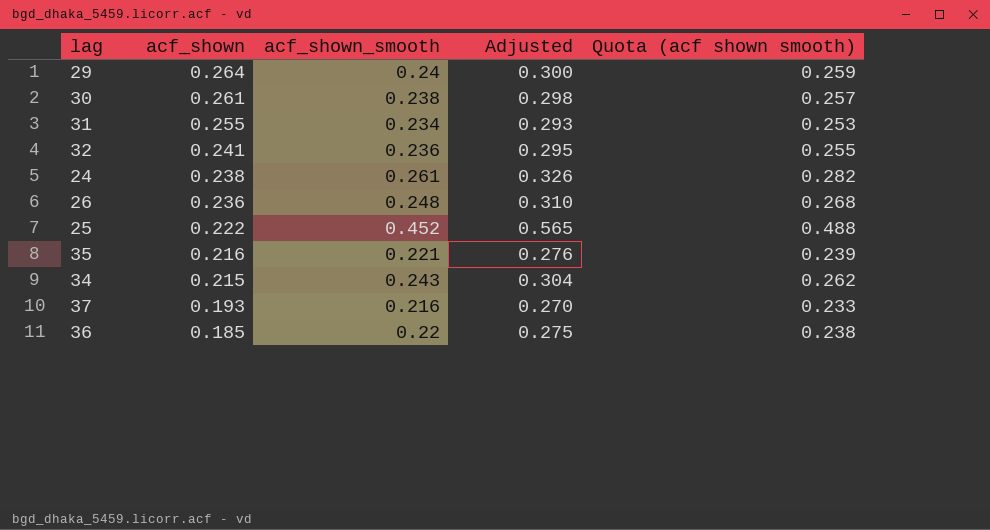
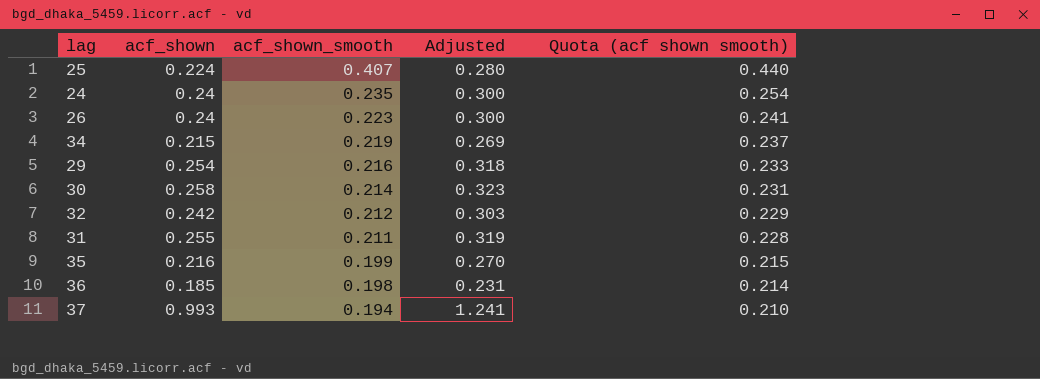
row order: acf_shown descending -> acf_shown_smooth descending
column Adjusted | formula: [acf_shown_smooth] * 1.25 -> [acf_shown] * 1.25
25 | acf_shown: 0.222 -> 0.224
25 | acf_shown_smooth: 0.452 -> 0.407
25 | Quota (acf shown smooth): 0.488 -> 0.440
24 | acf_shown: 0.238 -> 0.24
24 | acf_shown_smooth: 0.261 -> 0.235
24 | Quota (acf shown smooth): 0.282 -> 0.254
26 | acf_shown: 0.236 -> 0.24
26 | acf_shown_smooth: 0.248 -> 0.223
26 | Quota (acf shown smooth): 0.268 -> 0.241
34 | acf_shown_smooth: 0.243 -> 0.219
34 | Quota (acf shown smooth): 0.262 -> 0.237
29 | acf_shown: 0.264 -> 0.254
29 | acf_shown_smooth: 0.24 -> 0.216
29 | Quota (acf shown smooth): 0.259 -> 0.233
30 | acf_shown: 0.261 -> 0.258
30 | acf_shown_smooth: 0.238 -> 0.214
30 | Quota (acf shown smooth): 0.257 -> 0.231
32 | acf_shown: 0.241 -> 0.242
32 | acf_shown_smooth: 0.236 -> 0.212
32 | Quota (acf shown smooth): 0.255 -> 0.229
31 | acf_shown_smooth: 0.234 -> 0.211
31 | Quota (acf shown smooth): 0.253 -> 0.228
35 | acf_shown_smooth: 0.221 -> 0.199
35 | Quota (acf shown smooth): 0.239 -> 0.215
36 | acf_shown_smooth: 0.22 -> 0.198
36 | Quota (acf shown smooth): 0.238 -> 0.214
37 | acf_shown: 0.193 -> 0.993
37 | acf_shown_smooth: 0.216 -> 0.194
37 | Quota (acf shown smooth): 0.233 -> 0.210

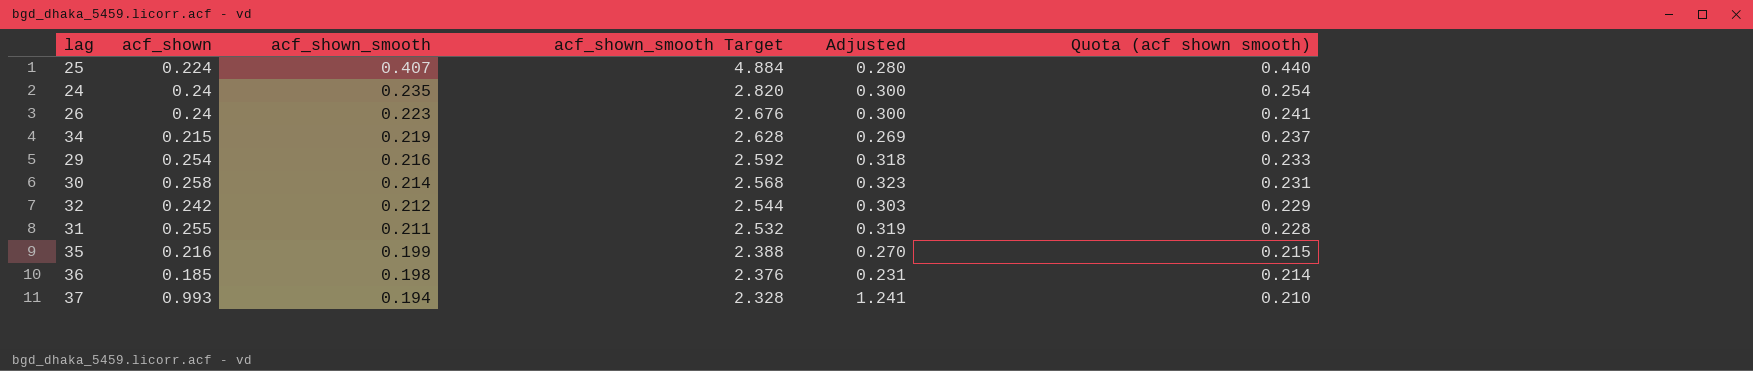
column acf_shown_smooth Target | formula: none -> [acf_shown_smooth] * 12

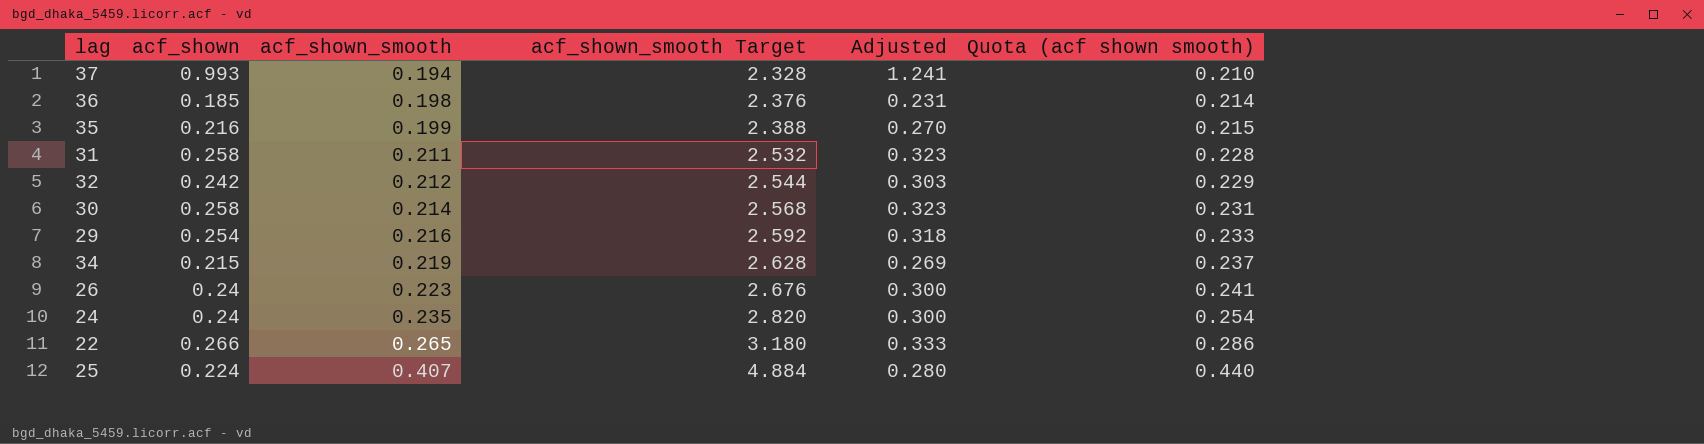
row order: acf_shown_smooth descending -> acf_shown_smooth ascending
31 | acf_shown: 0.255 -> 0.258
31 | Adjusted: 0.319 -> 0.323
row 22: none -> 0.266 | 0.265 | 3.180 | 0.333 | 0.286

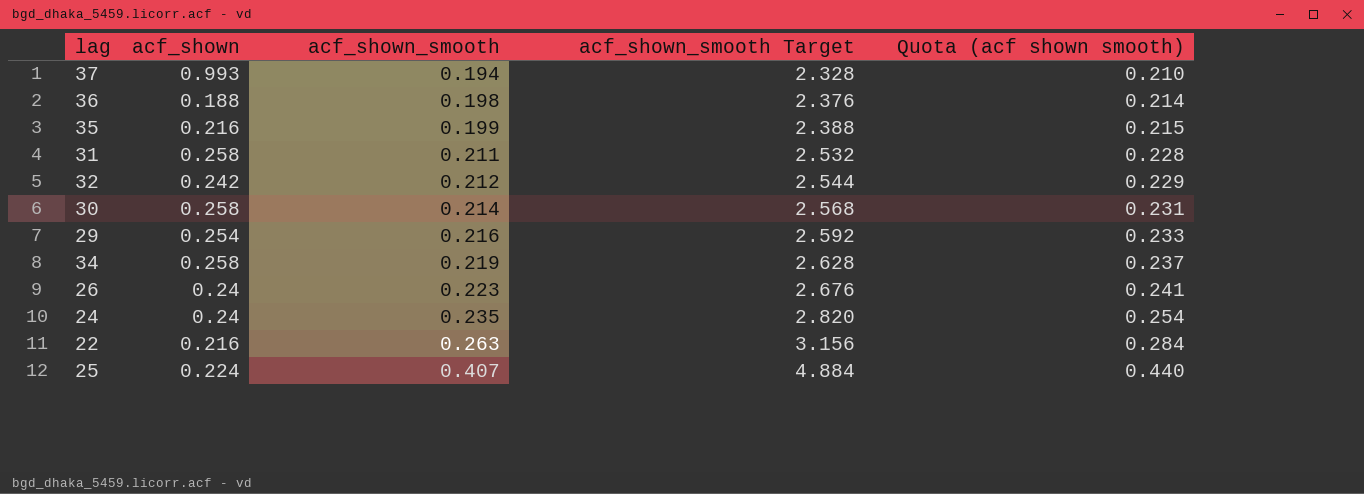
column Adjusted | formula: [acf_shown] * 1.25 -> none
36 | acf_shown: 0.185 -> 0.188
34 | acf_shown: 0.215 -> 0.258
22 | acf_shown: 0.266 -> 0.216
22 | acf_shown_smooth: 0.265 -> 0.263
22 | acf_shown_smooth Target: 3.180 -> 3.156
22 | Quota (acf shown smooth): 0.286 -> 0.284

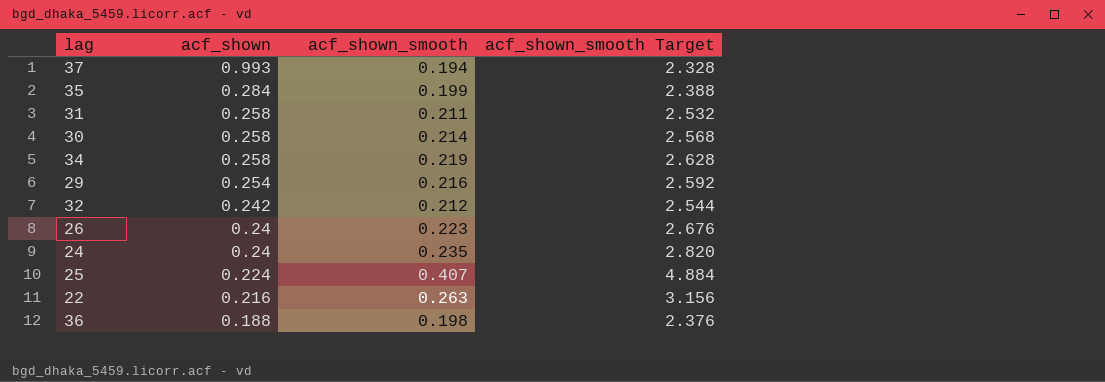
row order: acf_shown_smooth ascending -> acf_shown descending
column Quota (acf shown smooth) | formula: [acf_shown_smooth] * 1.08 -> none
35 | acf_shown: 0.216 -> 0.284

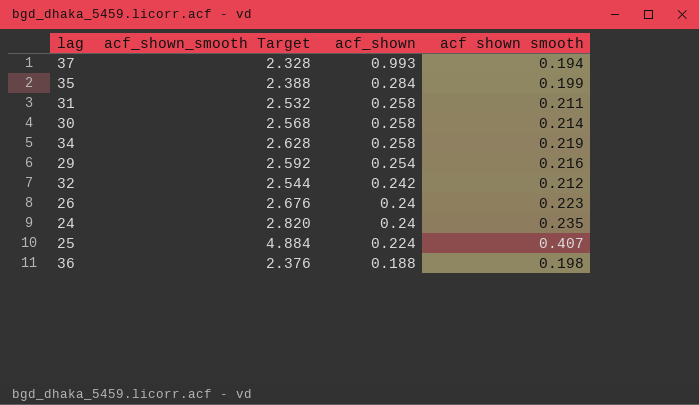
column acf_shown_smooth Target | position: 4 -> 2
column name: acf_shown_smooth -> acf shown smooth
row 22: 0.216 | 0.263 | 3.156 -> none

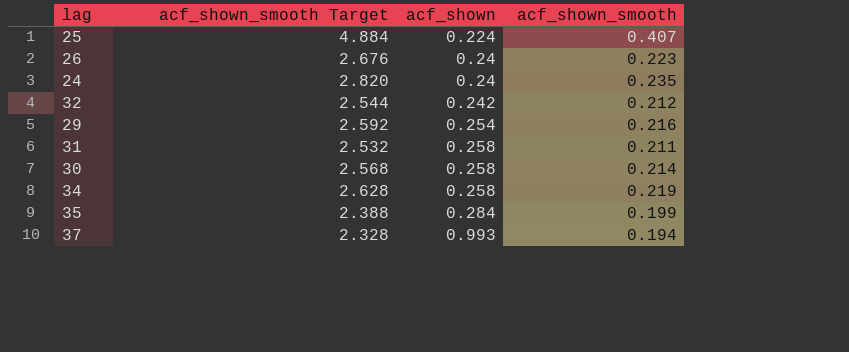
row order: acf_shown descending -> acf_shown ascending
column name: acf shown smooth -> acf_shown_smooth
row 36: 2.376 | 0.188 | 0.198 -> none

